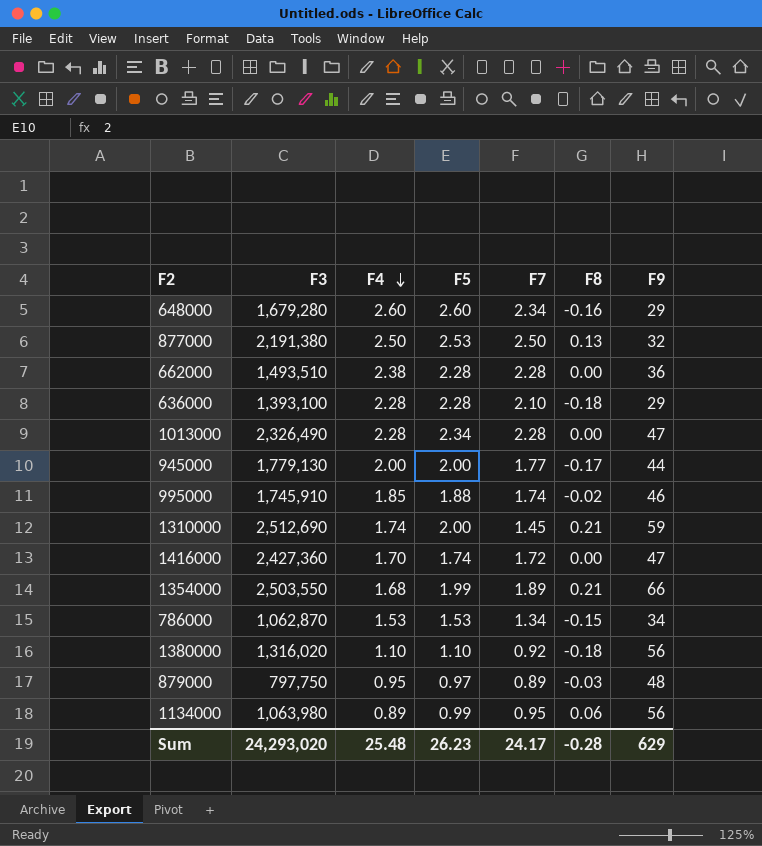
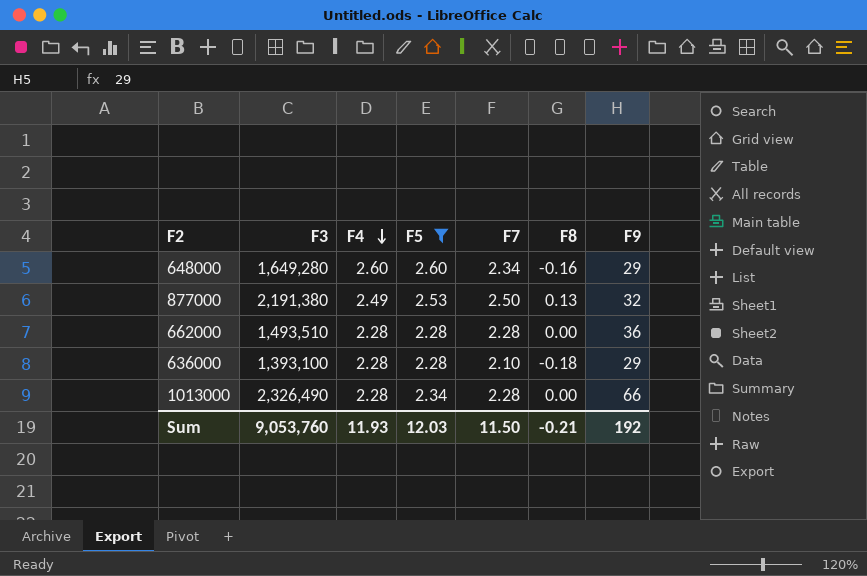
filter: none -> F5 >= 2.28
648000 | F3: 1,679,280 -> 1,649,280
877000 | F4: 2.50 -> 2.49
662000 | F4: 2.38 -> 2.28
1013000 | F9: 47 -> 66
Sum | F3: 24,293,020 -> 9,053,760
Sum | F4: 25.48 -> 11.93
Sum | F5: 26.23 -> 12.03
Sum | F7: 24.17 -> 11.50
Sum | F8: -0.28 -> -0.21
Sum | F9: 629 -> 192

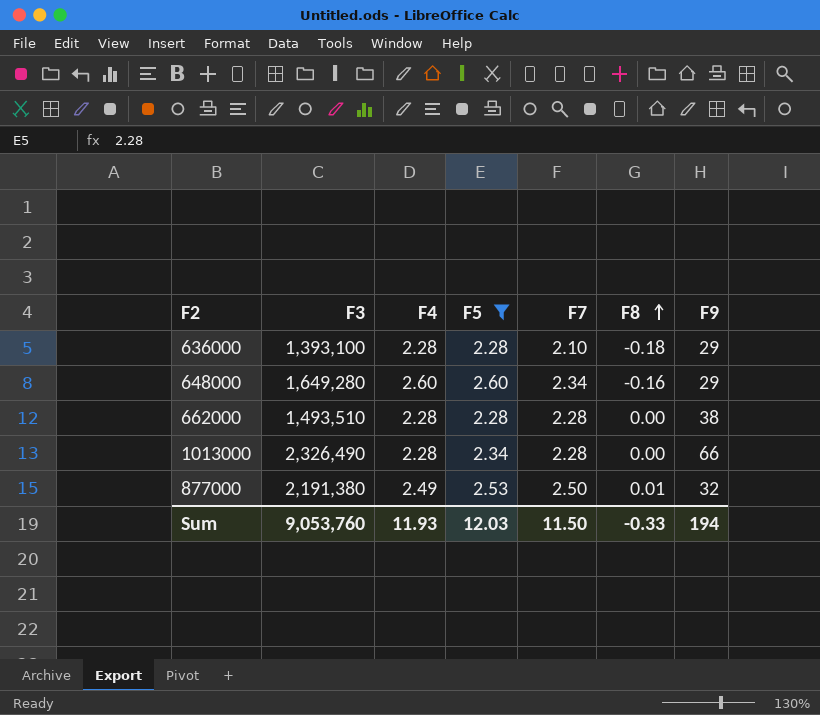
row order: F4 descending -> F8 ascending
662000 | F9: 36 -> 38
877000 | F8: 0.13 -> 0.01
Sum | F8: -0.21 -> -0.33
Sum | F9: 192 -> 194

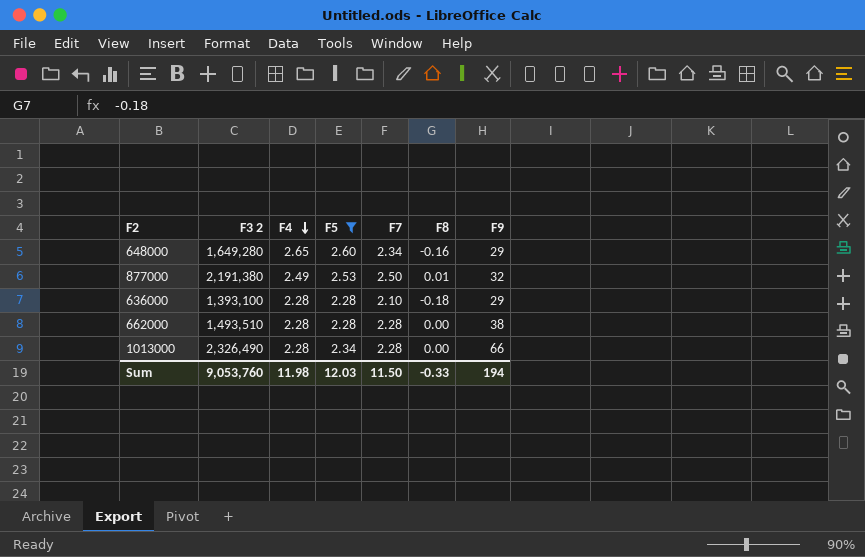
row order: F8 ascending -> F4 descending
column name: F3 -> F3 2
648000 | F4: 2.60 -> 2.65
Sum | F4: 11.93 -> 11.98

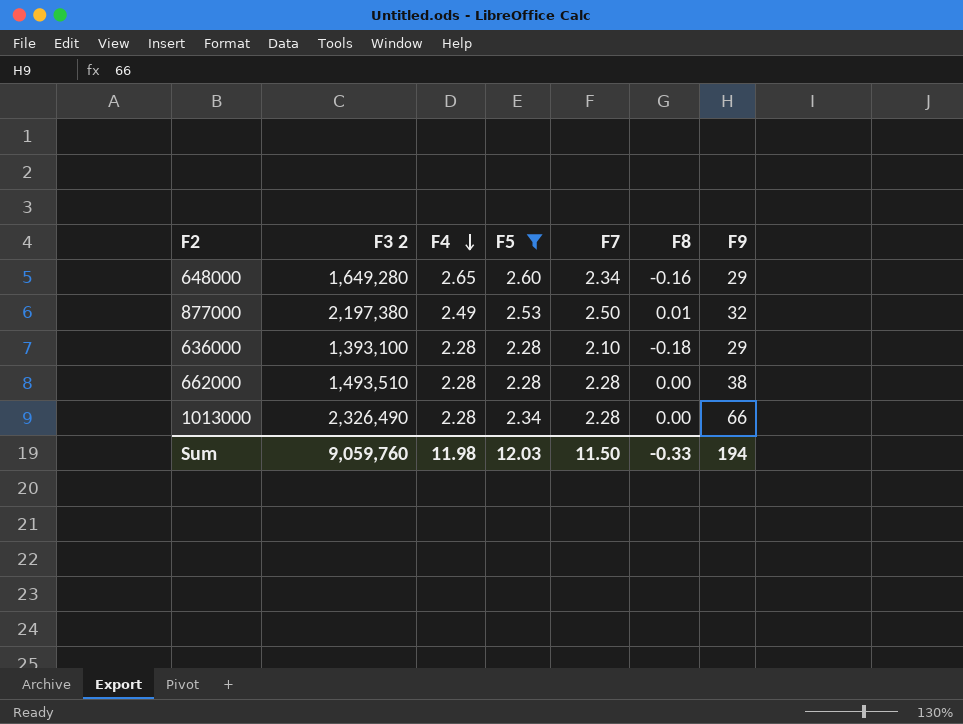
877000 | F3 2: 2,191,380 -> 2,197,380
Sum | F3 2: 9,053,760 -> 9,059,760

